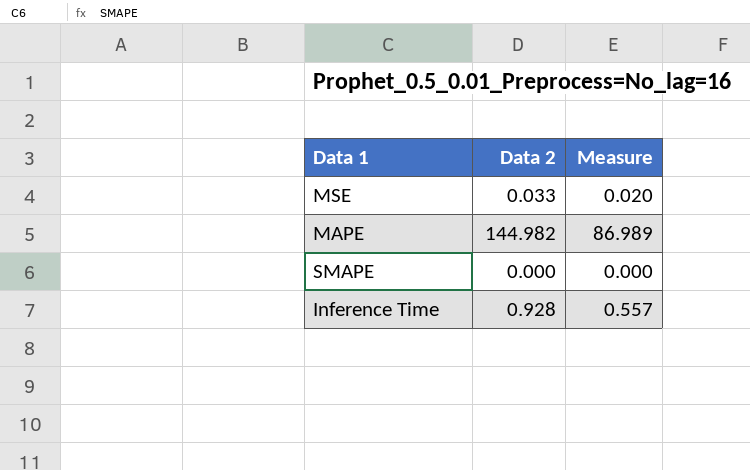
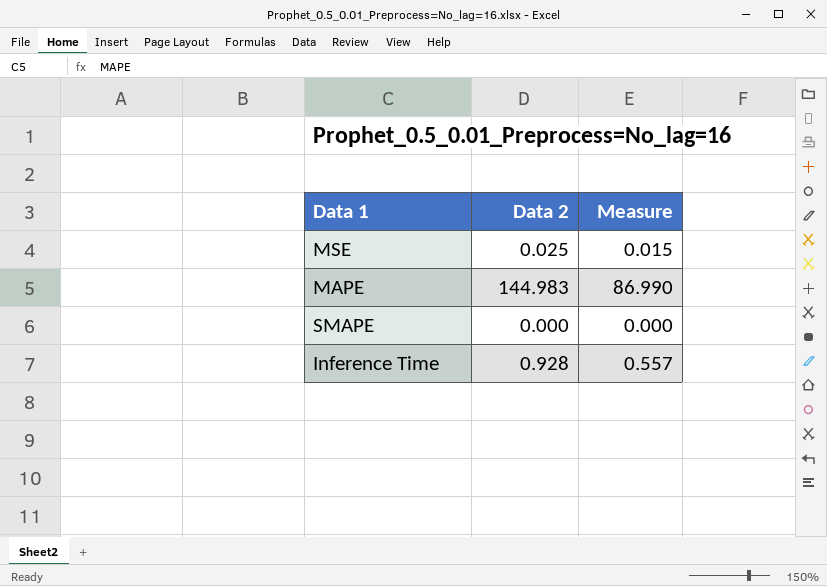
MSE | Data 2: 0.033 -> 0.025
MSE | Measure: 0.020 -> 0.015
MAPE | Data 2: 144.982 -> 144.983
MAPE | Measure: 86.989 -> 86.990

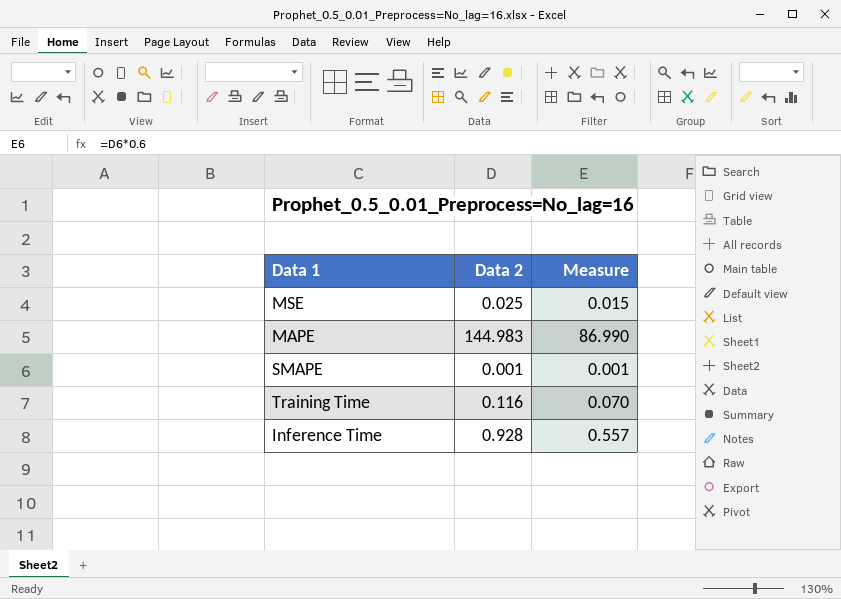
SMAPE | Data 2: 0.000 -> 0.001
SMAPE | Measure: 0.000 -> 0.001
row Training Time: none -> 0.116 | 0.070

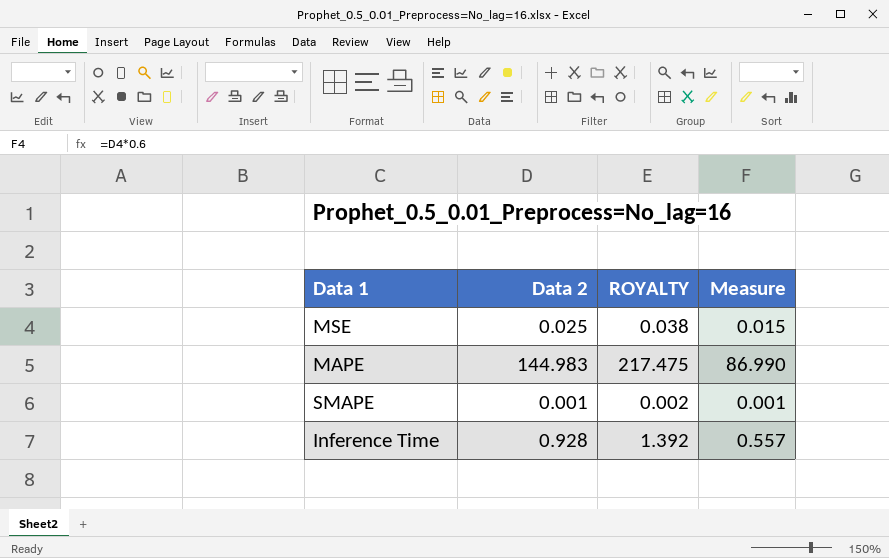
column ROYALTY | formula: none -> [Data 2] * 1.5
row Training Time: 0.116 | 0.070 -> none

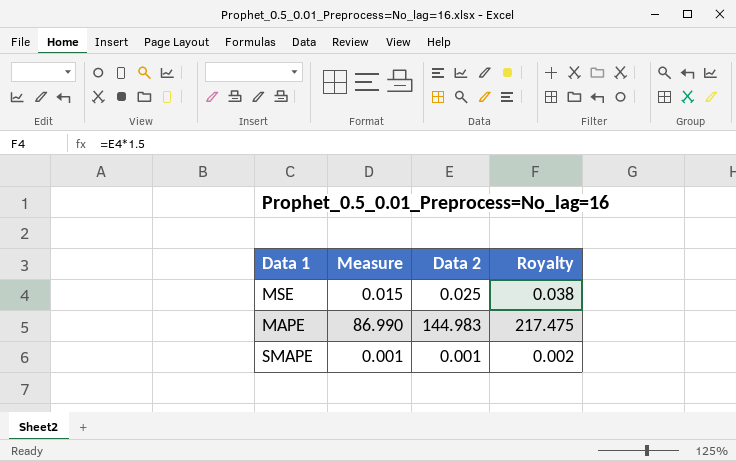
column Measure | position: 4 -> 2
column name: ROYALTY -> Royalty
row Inference Time: 0.928 | 1.392 | 0.557 -> none

